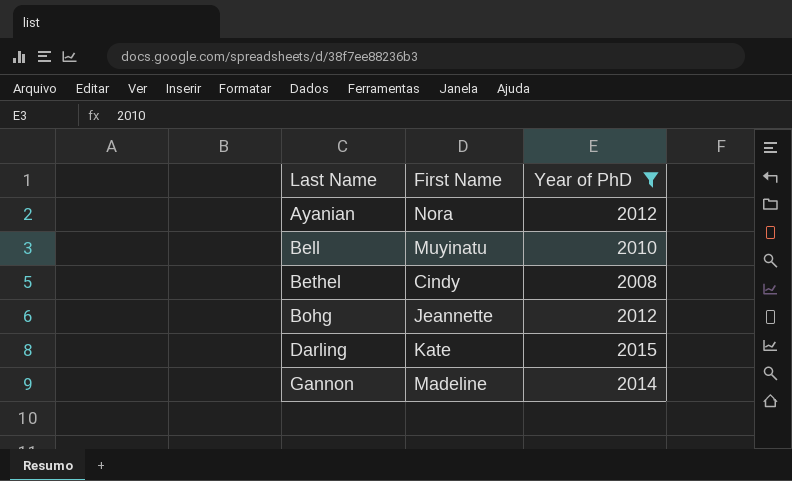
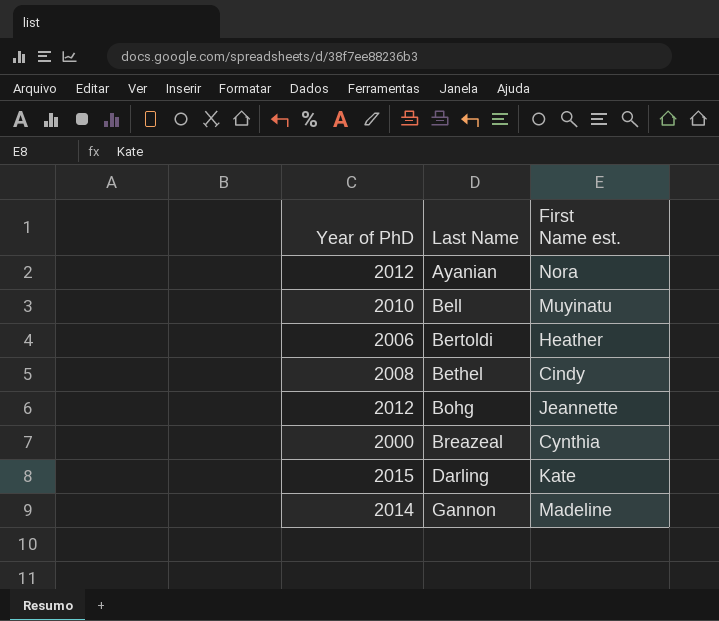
filter: Year of PhD >= 2008 -> none
column Year of PhD | position: 3 -> 1
column name: First Name -> First Name est.

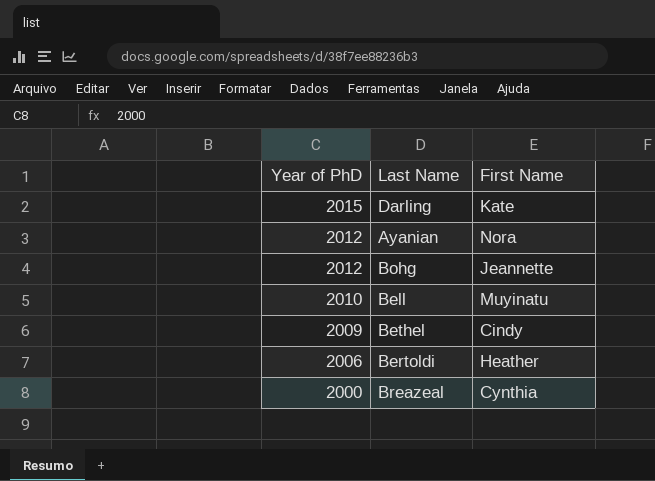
row order: Last Name ascending -> Year of PhD descending
column name: First Name est. -> First Name
row Gannon: 2014 | Madeline -> none
Bethel | Year of PhD: 2008 -> 2009

